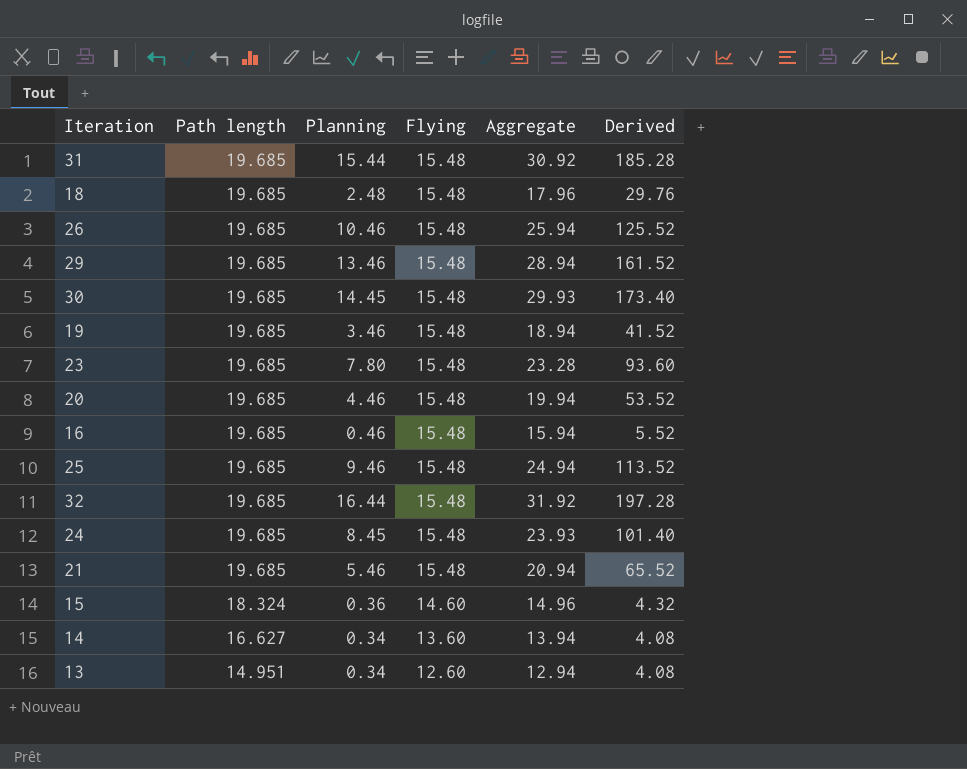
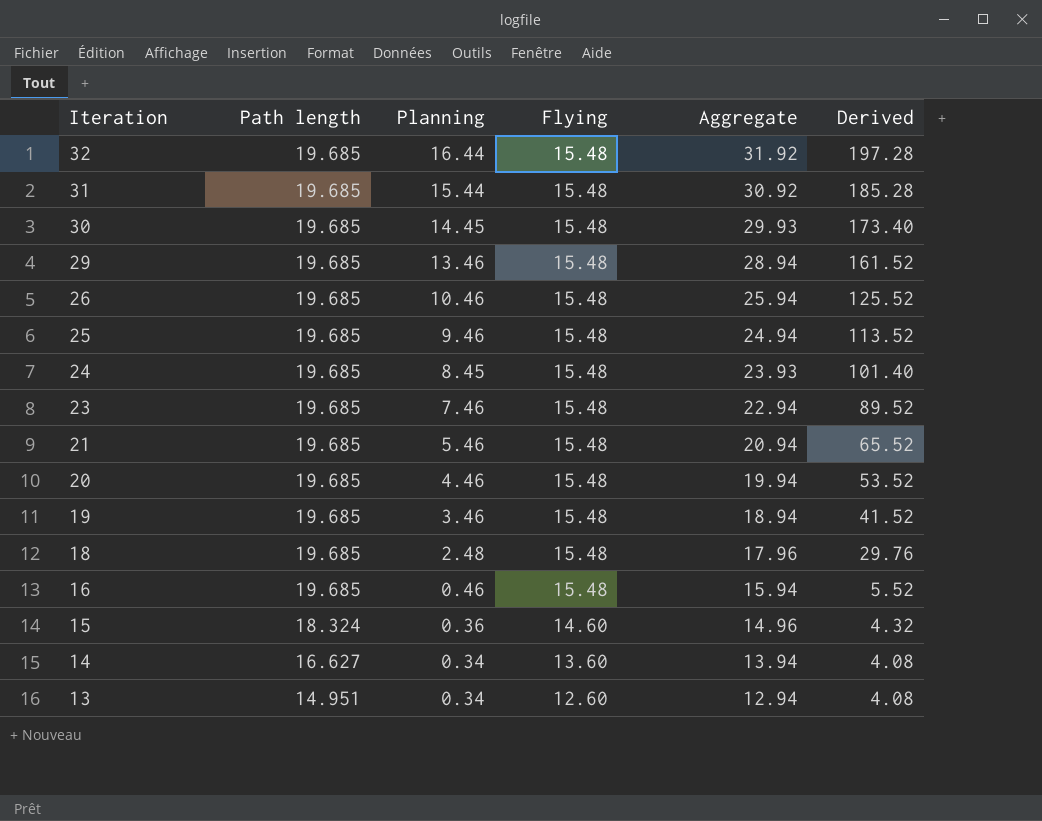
row order: Path length descending -> Iteration descending
23 | Planning: 7.80 -> 7.46
23 | Aggregate: 23.28 -> 22.94
23 | Derived: 93.60 -> 89.52

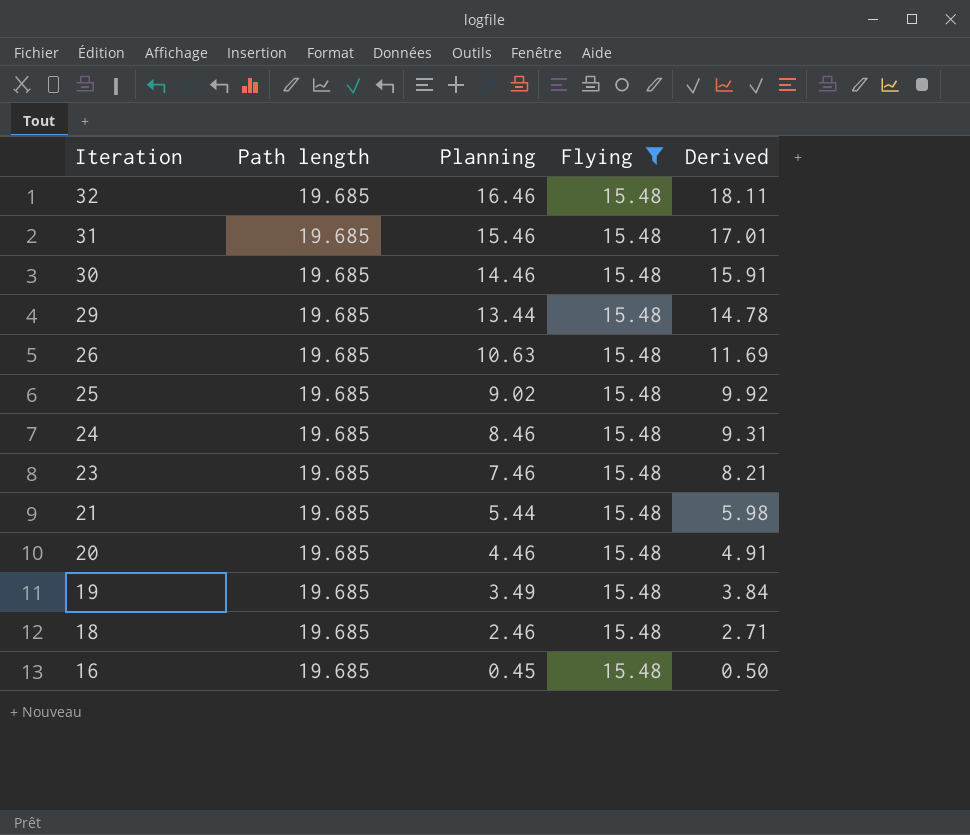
filter: none -> Flying = 15.48
column Aggregate | formula: [Planning] + [Flying] -> none
column Derived | formula: [Planning] * 12 -> [Planning] * 1.1
32 | Planning: 16.44 -> 16.46
31 | Planning: 15.44 -> 15.46
30 | Planning: 14.45 -> 14.46
29 | Planning: 13.46 -> 13.44
26 | Planning: 10.46 -> 10.63
25 | Planning: 9.46 -> 9.02
24 | Planning: 8.45 -> 8.46
21 | Planning: 5.46 -> 5.44
19 | Planning: 3.46 -> 3.49
18 | Planning: 2.48 -> 2.46
16 | Planning: 0.46 -> 0.45

